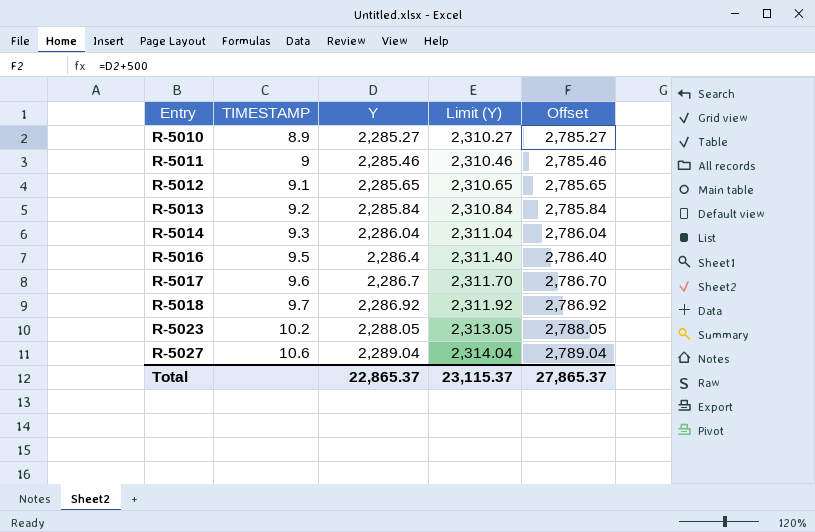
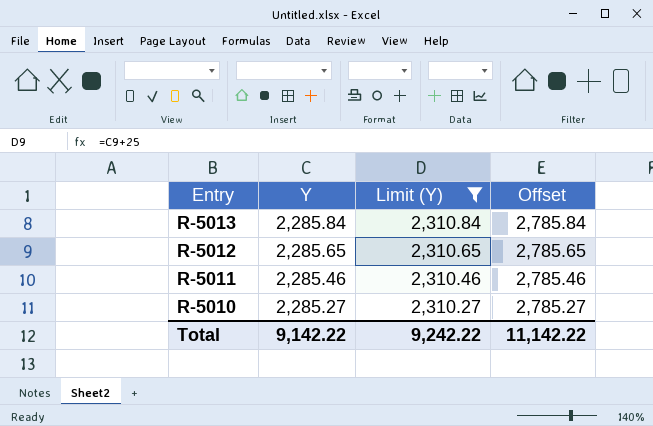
filter: none -> Limit (Y) <= 2,310.84
row order: Entry ascending -> Entry descending
column TIMESTAMP | position: 2 -> none
Total | Y: 22,865.37 -> 9,142.22
Total | Limit (Y): 23,115.37 -> 9,242.22
Total | Offset: 27,865.37 -> 11,142.22

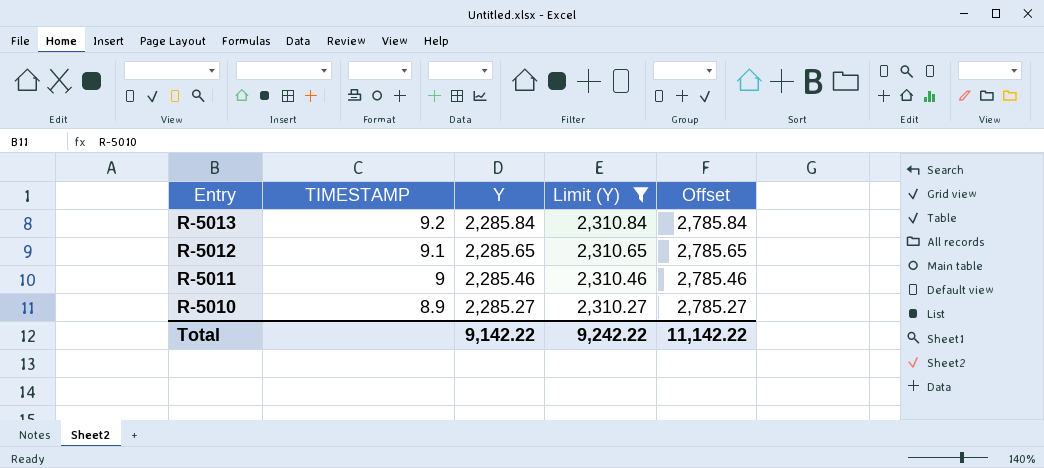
column TIMESTAMP | position: none -> 2

